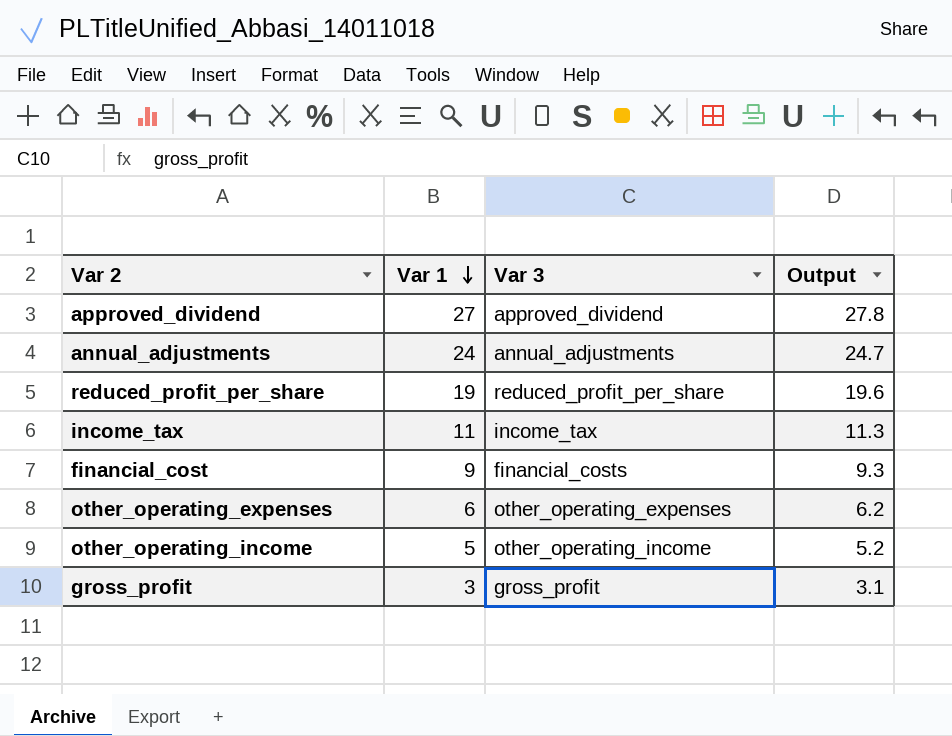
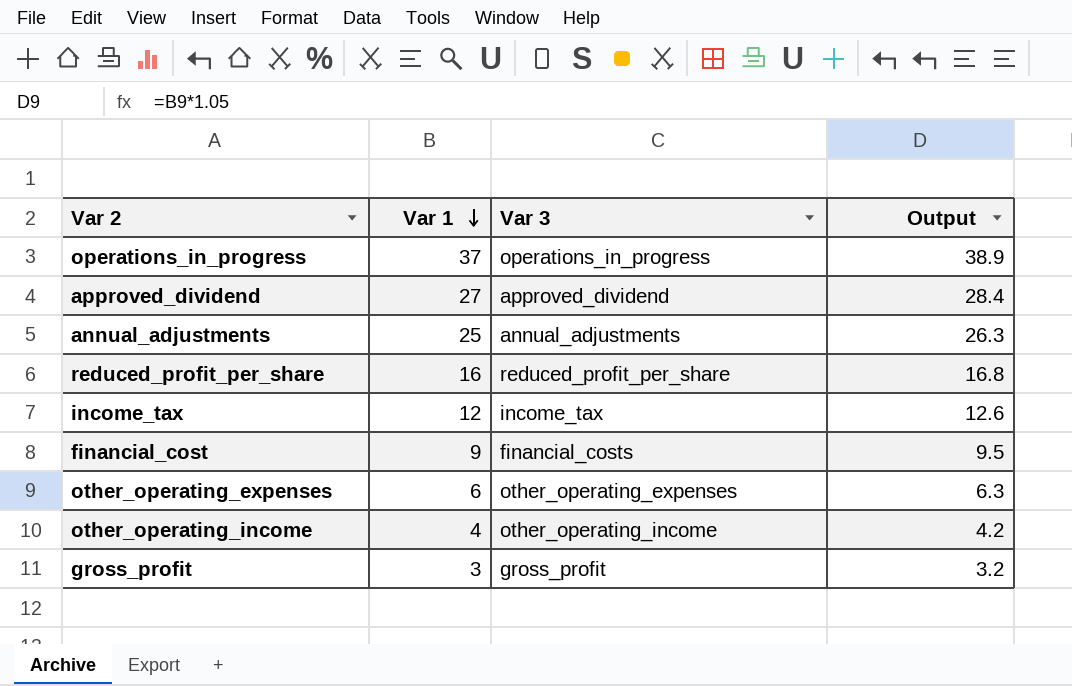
column Output | formula: [Var 1] * 1.03 -> [Var 1] * 1.05
row operations_in_progress: none -> 37 | operations_in_progress | 38.9
annual_adjustments | Var 1: 24 -> 25
reduced_profit_per_share | Var 1: 19 -> 16
income_tax | Var 1: 11 -> 12
other_operating_income | Var 1: 5 -> 4

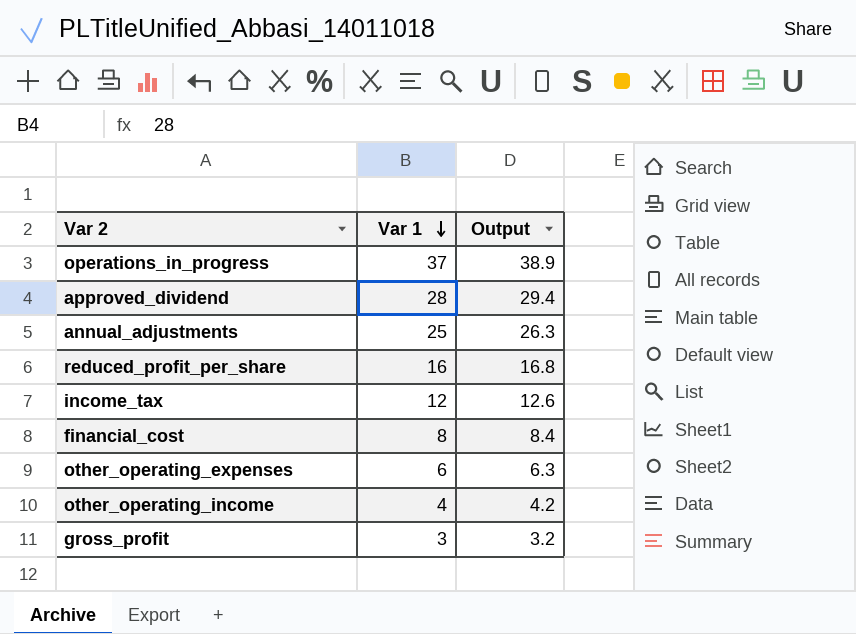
column Var 3 | position: 3 -> none
approved_dividend | Var 1: 27 -> 28
approved_dividend | Output: 28.4 -> 29.4
financial_cost | Var 1: 9 -> 8
financial_cost | Output: 9.5 -> 8.4

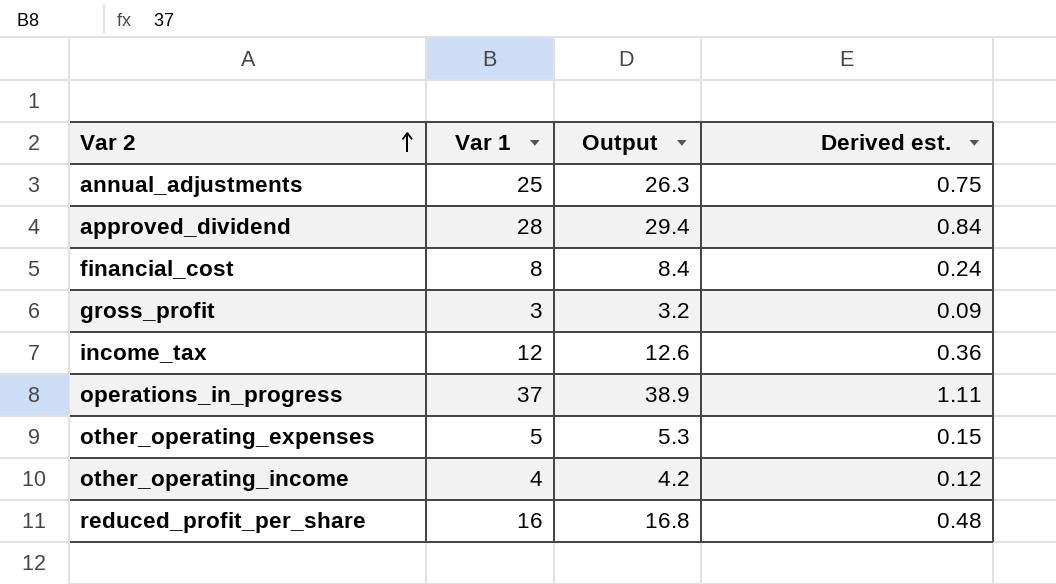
row order: Var 1 descending -> Var 2 ascending
column Derived est. | formula: none -> [Var 1] * 0.03
other_operating_expenses | Var 1: 6 -> 5
other_operating_expenses | Output: 6.3 -> 5.3

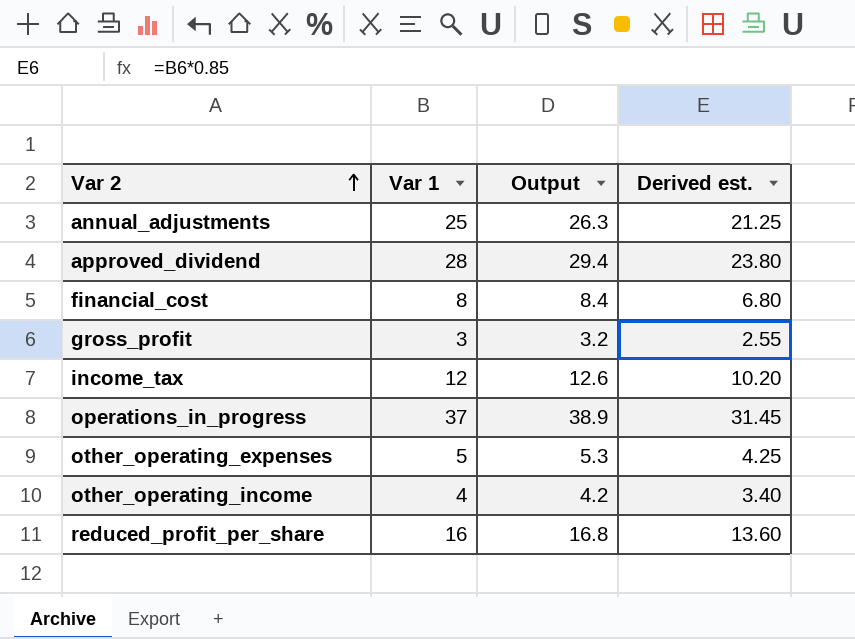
column Derived est. | formula: [Var 1] * 0.03 -> [Var 1] * 0.85

